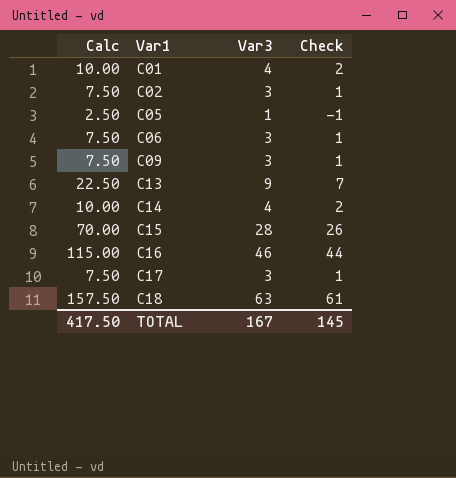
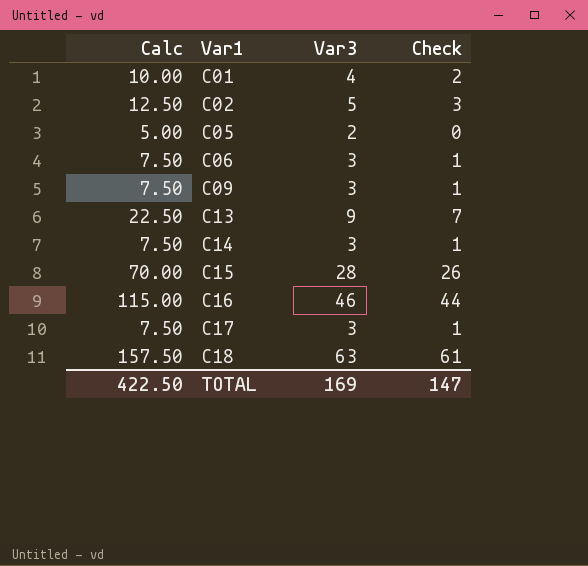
C02 | Calc: 7.50 -> 12.50
C02 | Var3: 3 -> 5
C02 | Check: 1 -> 3
C05 | Calc: 2.50 -> 5.00
C05 | Var3: 1 -> 2
C05 | Check: -1 -> 0
C14 | Calc: 10.00 -> 7.50
C14 | Var3: 4 -> 3
C14 | Check: 2 -> 1
TOTAL | Calc: 417.50 -> 422.50
TOTAL | Var3: 167 -> 169
TOTAL | Check: 145 -> 147

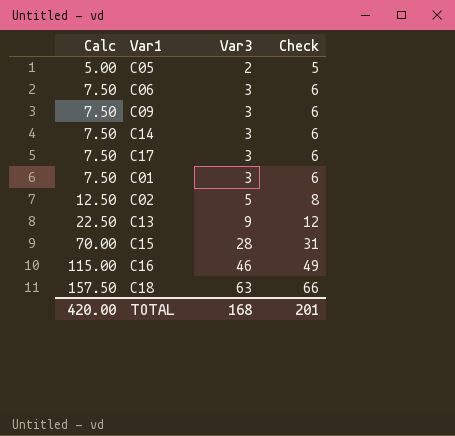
row order: Var1 ascending -> Calc ascending
column Check | formula: [Var3] - 2 -> [Var3] + 3
C01 | Calc: 10.00 -> 7.50
C01 | Var3: 4 -> 3
TOTAL | Calc: 422.50 -> 420.00
TOTAL | Var3: 169 -> 168
TOTAL | Check: 147 -> 201

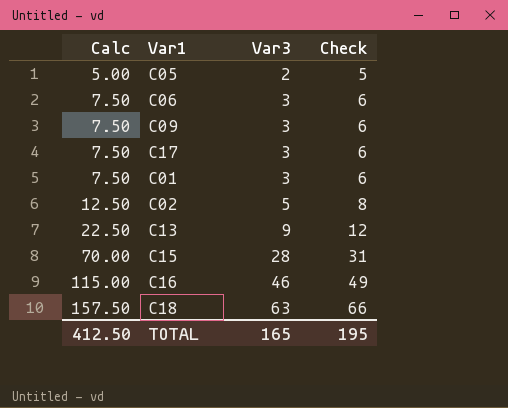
row C14: 7.50 | 3 | 6 -> none
TOTAL | Calc: 420.00 -> 412.50
TOTAL | Var3: 168 -> 165
TOTAL | Check: 201 -> 195

